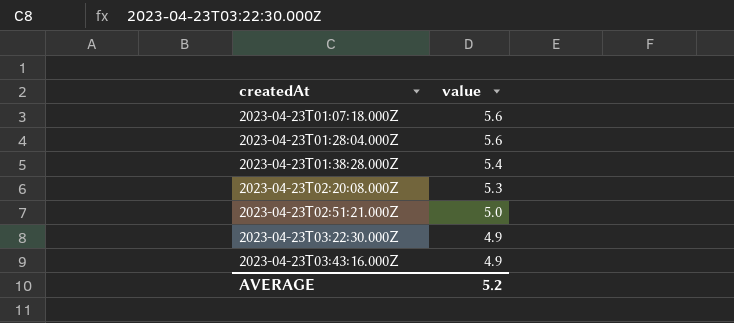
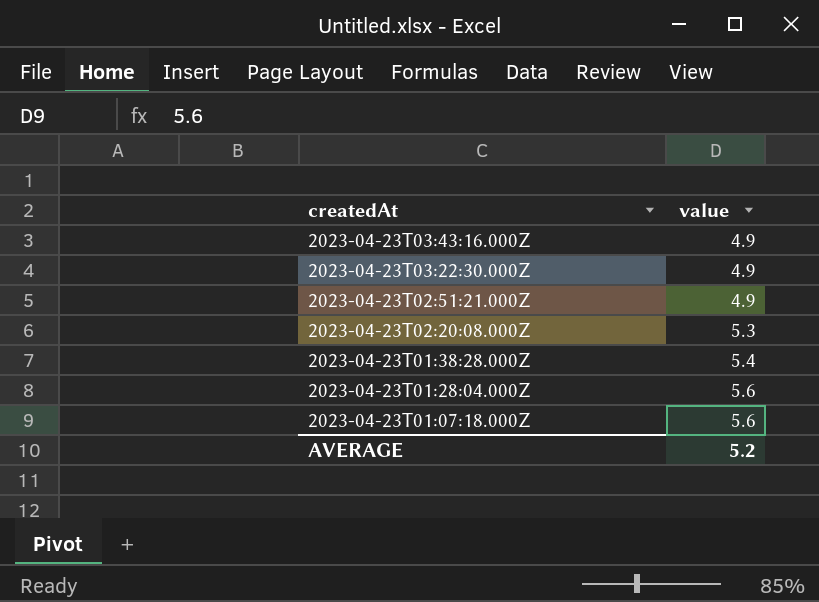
row order: createdAt ascending -> createdAt descending
2023-04-23T02:51:21.000Z | value: 5.0 -> 4.9

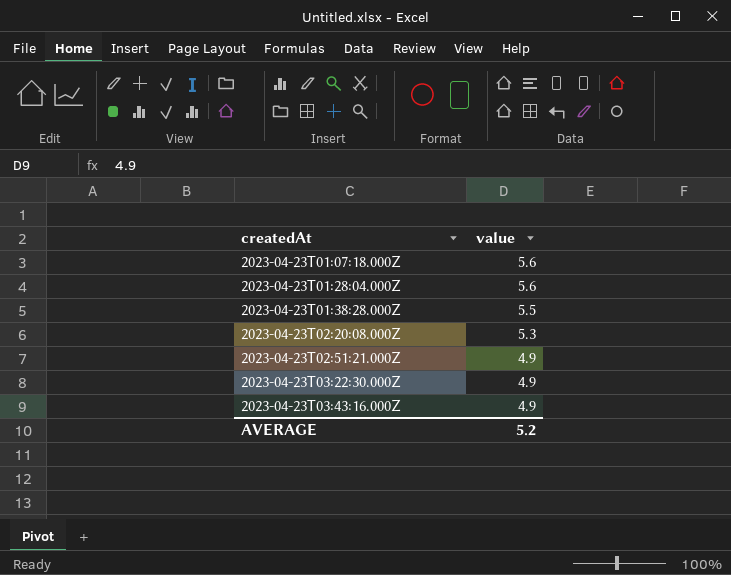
row order: createdAt descending -> createdAt ascending
2023-04-23T01:38:28.000Z | value: 5.4 -> 5.5

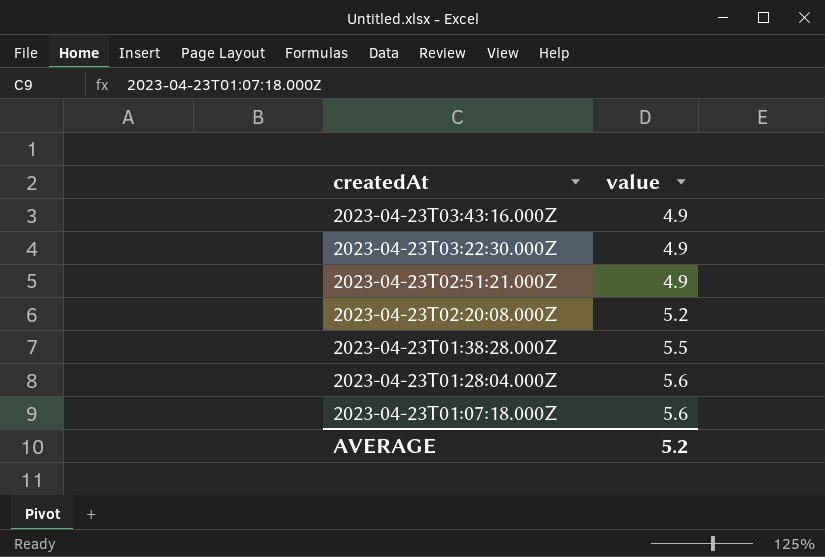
row order: createdAt ascending -> createdAt descending
2023-04-23T02:20:08.000Z | value: 5.3 -> 5.2

